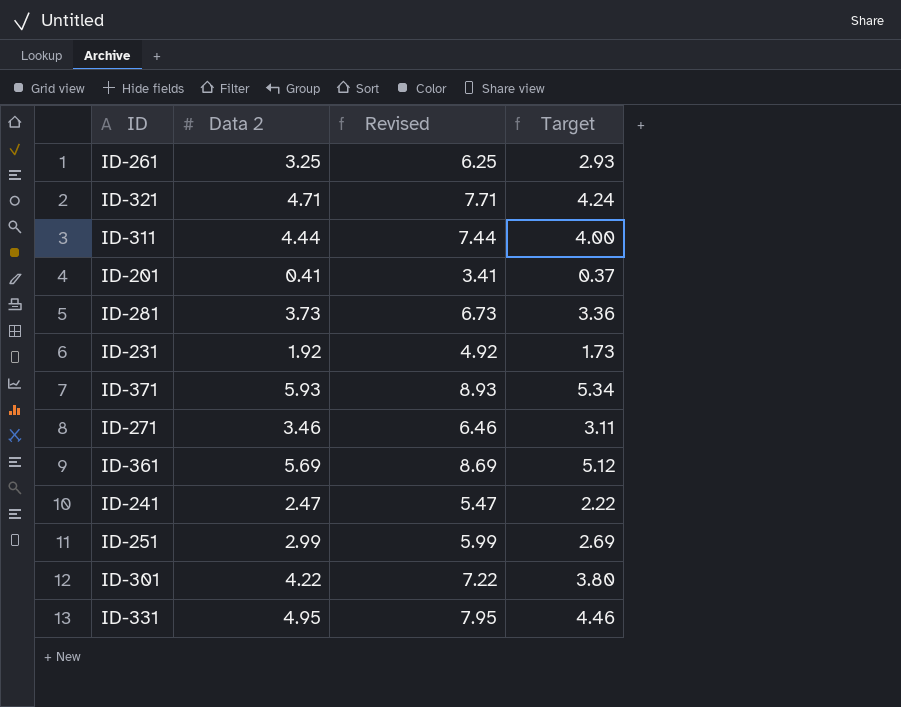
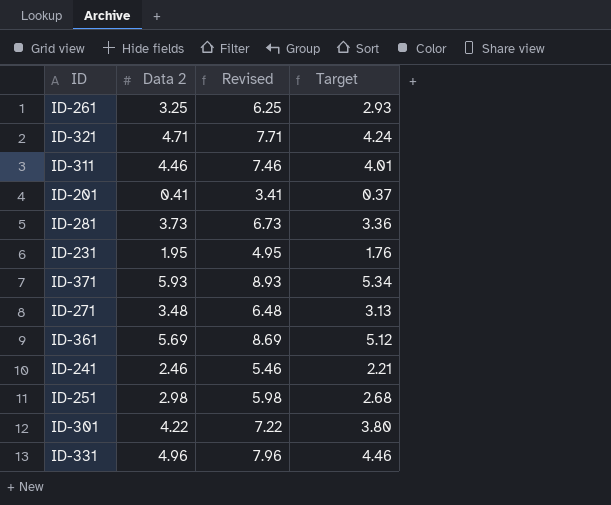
ID-311 | Data 2: 4.44 -> 4.46
ID-311 | Revised: 7.44 -> 7.46
ID-311 | Target: 4.00 -> 4.01
ID-231 | Data 2: 1.92 -> 1.95
ID-231 | Revised: 4.92 -> 4.95
ID-231 | Target: 1.73 -> 1.76
ID-271 | Data 2: 3.46 -> 3.48
ID-271 | Revised: 6.46 -> 6.48
ID-271 | Target: 3.11 -> 3.13
ID-241 | Data 2: 2.47 -> 2.46
ID-241 | Revised: 5.47 -> 5.46
ID-241 | Target: 2.22 -> 2.21
ID-251 | Data 2: 2.99 -> 2.98
ID-251 | Revised: 5.99 -> 5.98
ID-251 | Target: 2.69 -> 2.68
ID-331 | Data 2: 4.95 -> 4.96
ID-331 | Revised: 7.95 -> 7.96

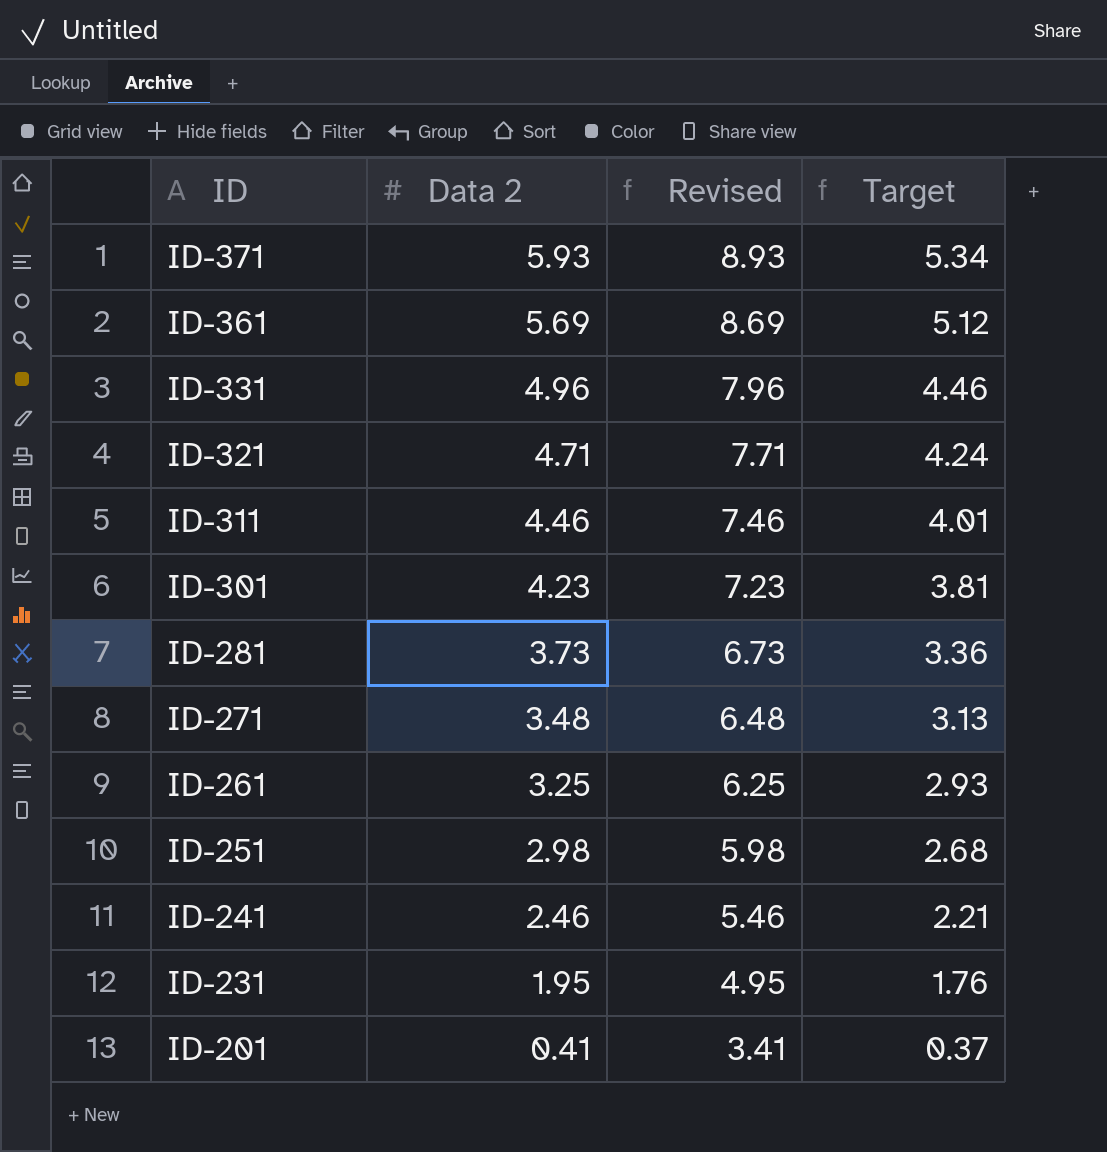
row order: none -> ID descending
ID-301 | Data 2: 4.22 -> 4.23
ID-301 | Revised: 7.22 -> 7.23
ID-301 | Target: 3.80 -> 3.81

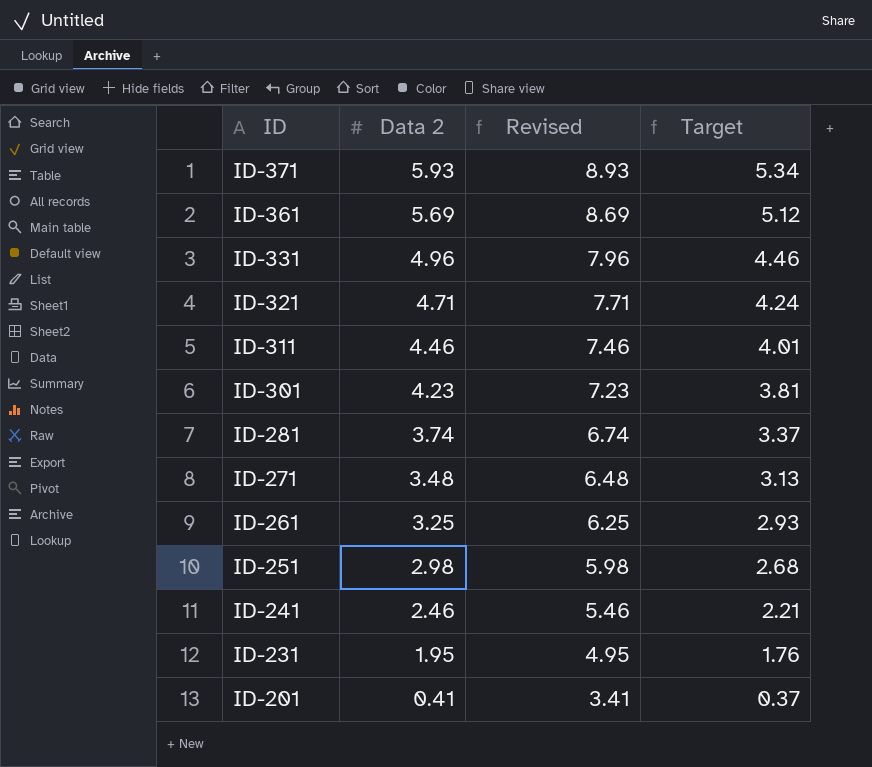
ID-281 | Data 2: 3.73 -> 3.74
ID-281 | Revised: 6.73 -> 6.74
ID-281 | Target: 3.36 -> 3.37

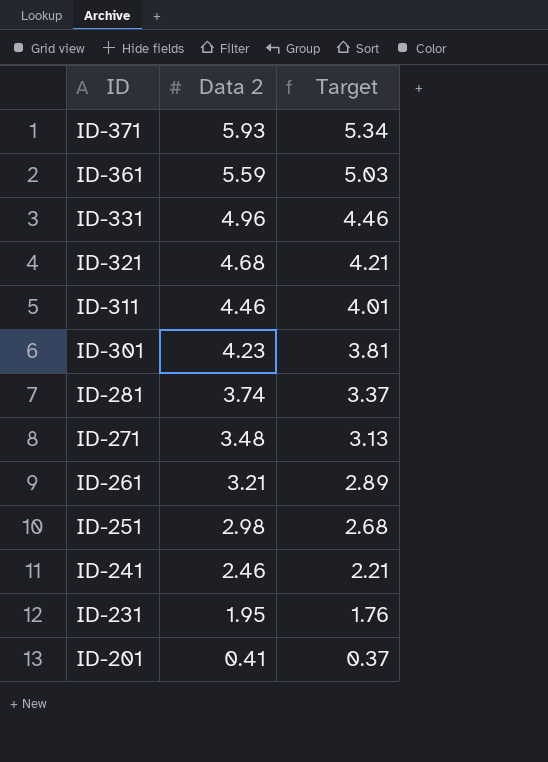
column Revised | formula: [Data 2] + 3 -> none
ID-361 | Data 2: 5.69 -> 5.59
ID-361 | Target: 5.12 -> 5.03
ID-321 | Data 2: 4.71 -> 4.68
ID-321 | Target: 4.24 -> 4.21
ID-261 | Data 2: 3.25 -> 3.21
ID-261 | Target: 2.93 -> 2.89

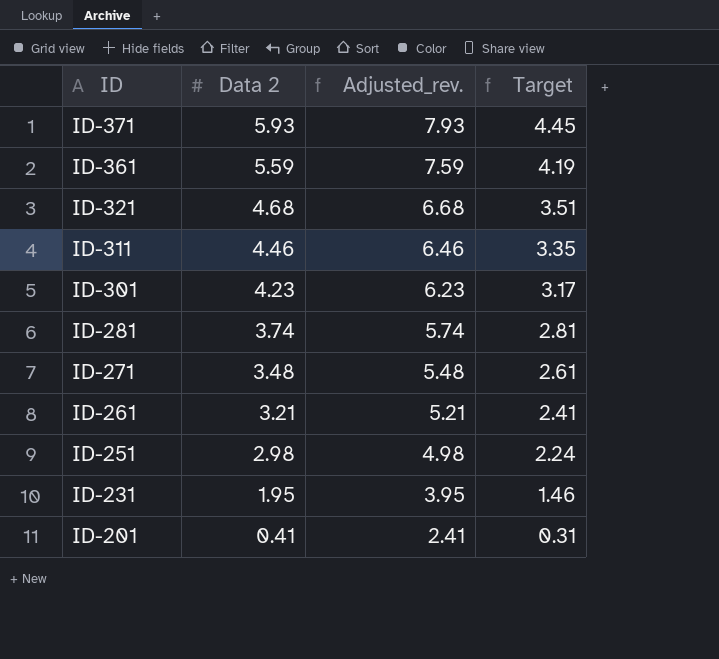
column Adjusted_rev. | formula: none -> [Data 2] + 2
column Target | formula: [Data 2] * 0.9 -> [Data 2] * 0.75
row ID-331: 4.96 | 4.46 -> none
row ID-241: 2.46 | 2.21 -> none

